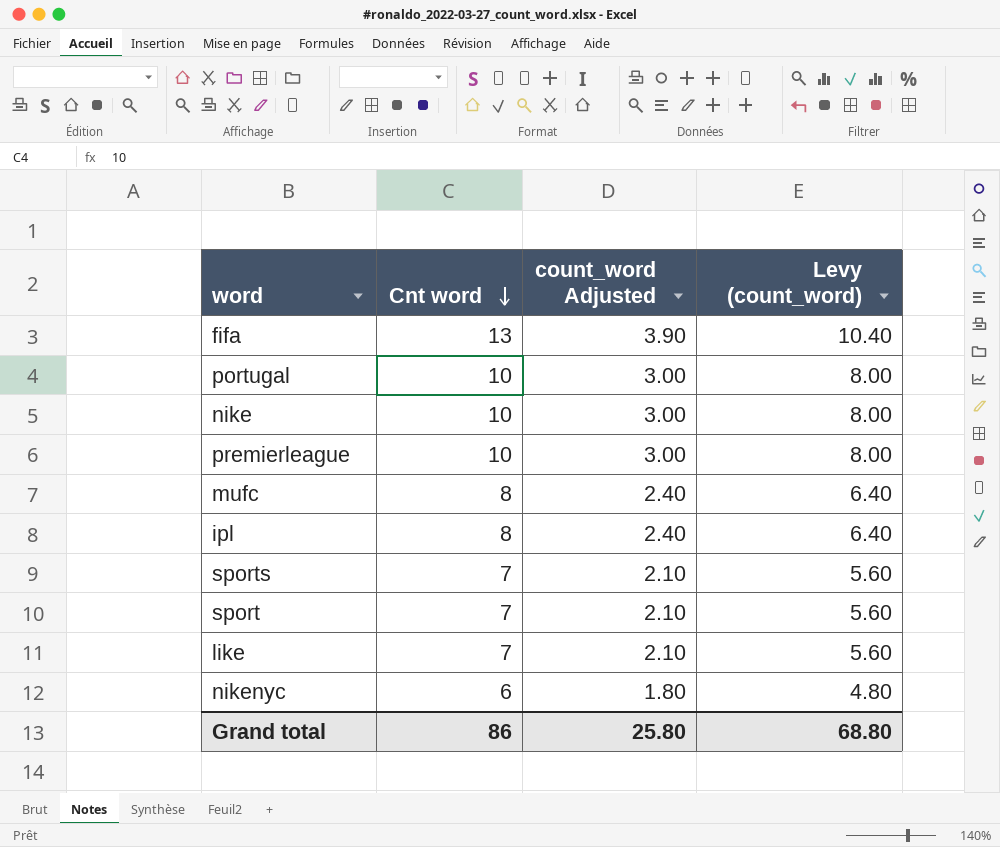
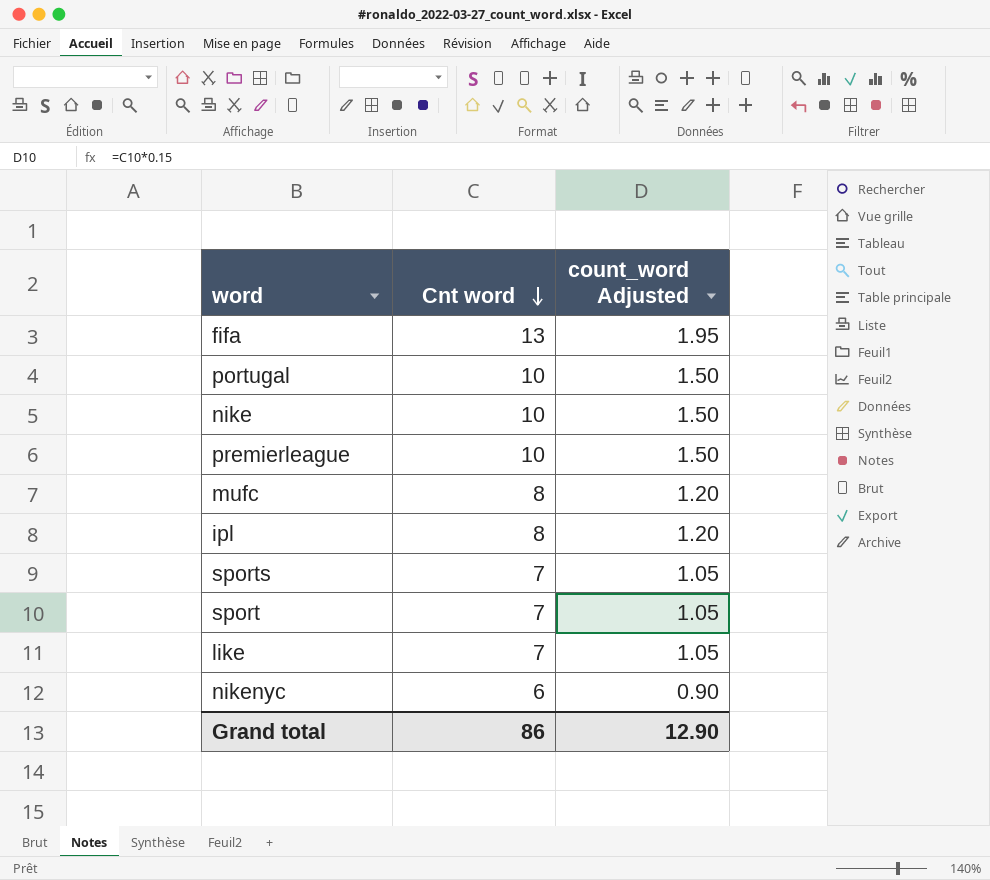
column Levy (count_word) | formula: [Cnt word] * 0.8 -> none
column count_word Adjusted | formula: [Cnt word] * 0.3 -> [Cnt word] * 0.15
Grand total | count_word Adjusted: 25.80 -> 12.90

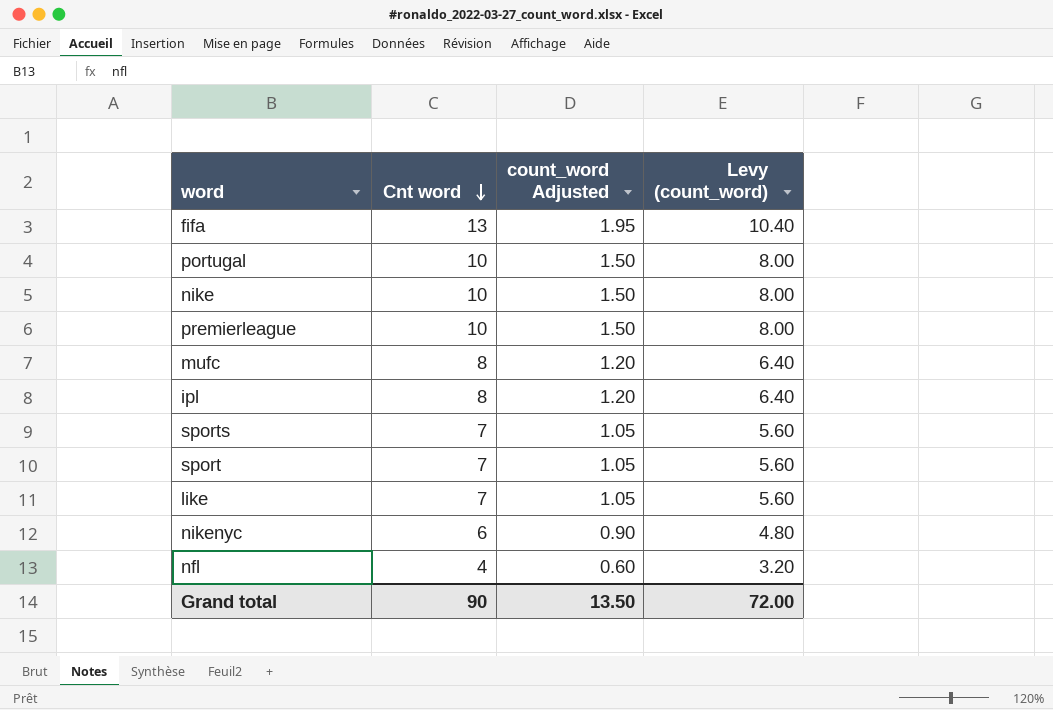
column Levy (count_word) | formula: none -> [Cnt word] * 0.8
row nfl: none -> 4 | 0.60 | 3.20
Grand total | Cnt word: 86 -> 90
Grand total | count_word Adjusted: 12.90 -> 13.50

